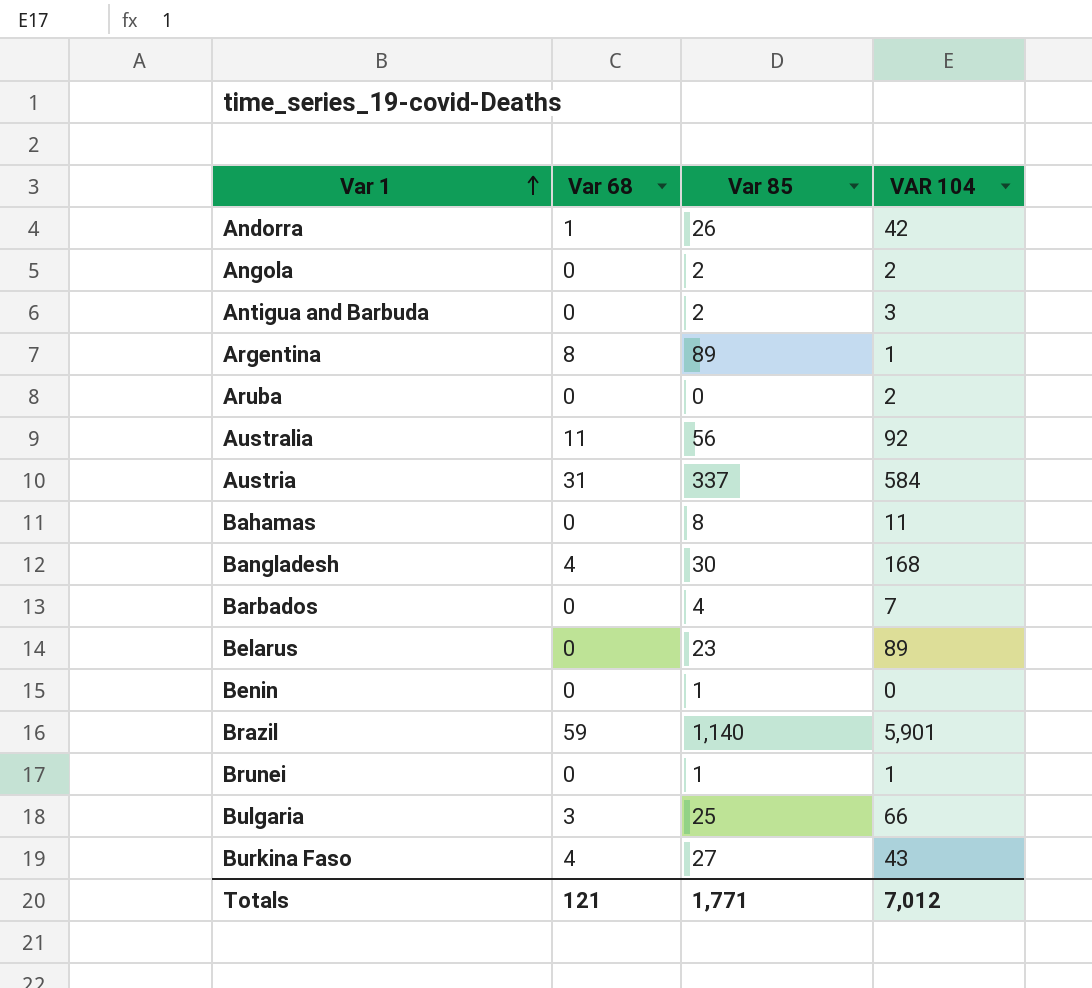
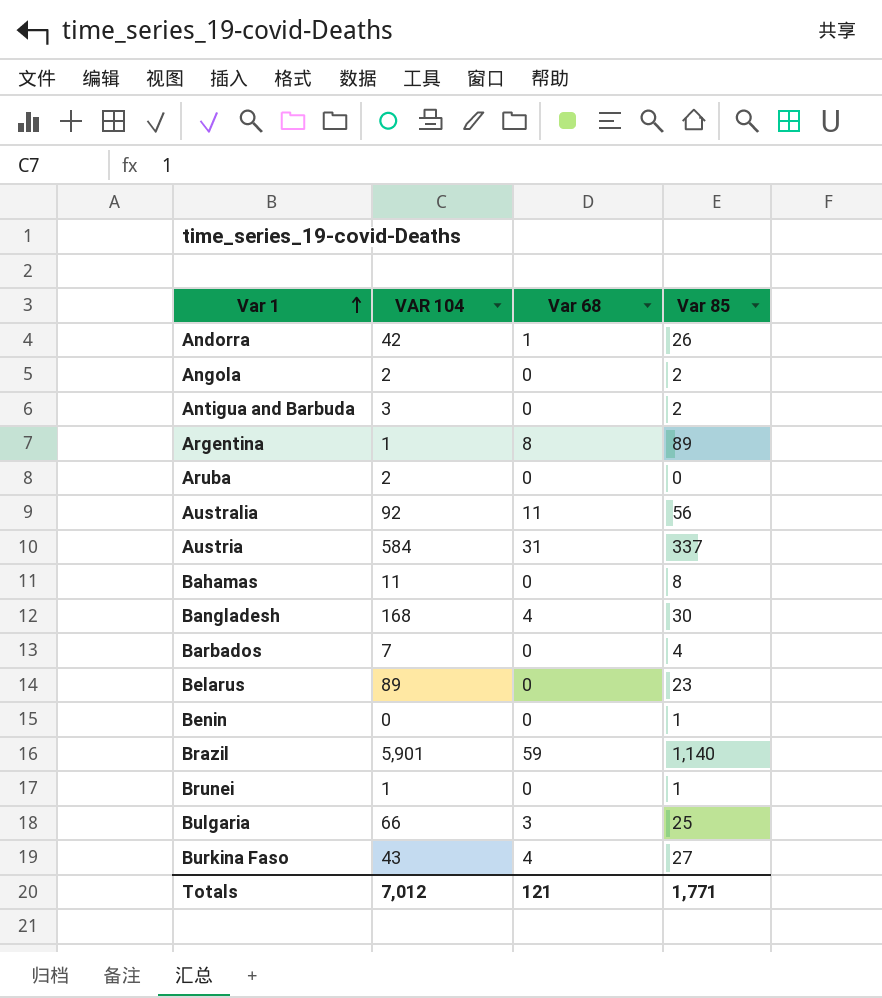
column VAR 104 | position: 4 -> 2

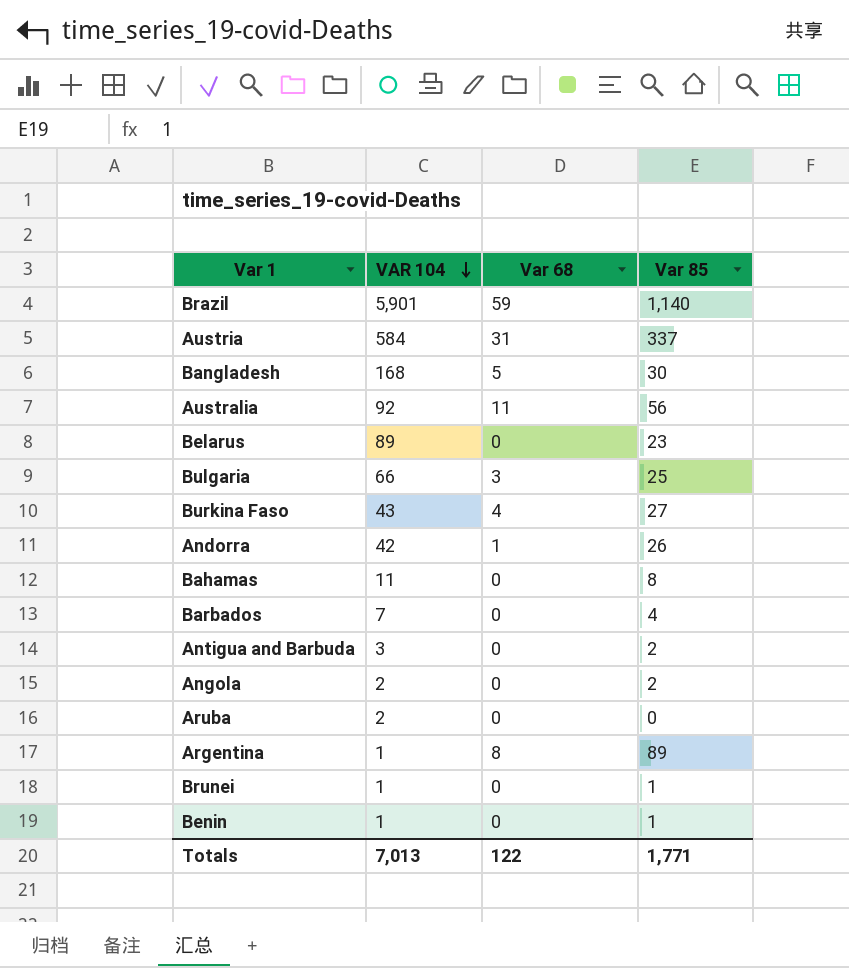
row order: Var 1 ascending -> VAR 104 descending
Bangladesh | Var 68: 4 -> 5
Benin | VAR 104: 0 -> 1
Totals | VAR 104: 7,012 -> 7,013
Totals | Var 68: 121 -> 122

